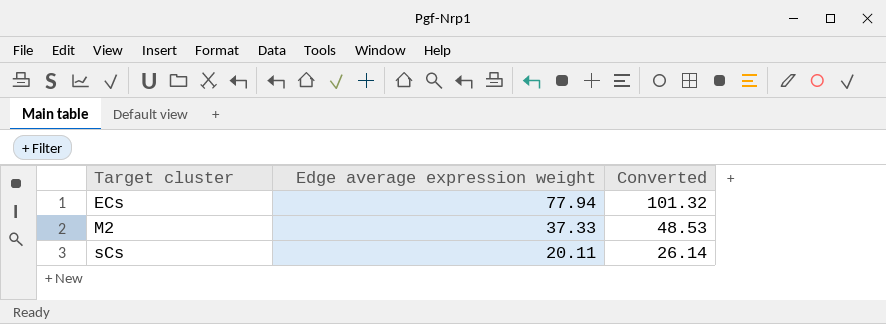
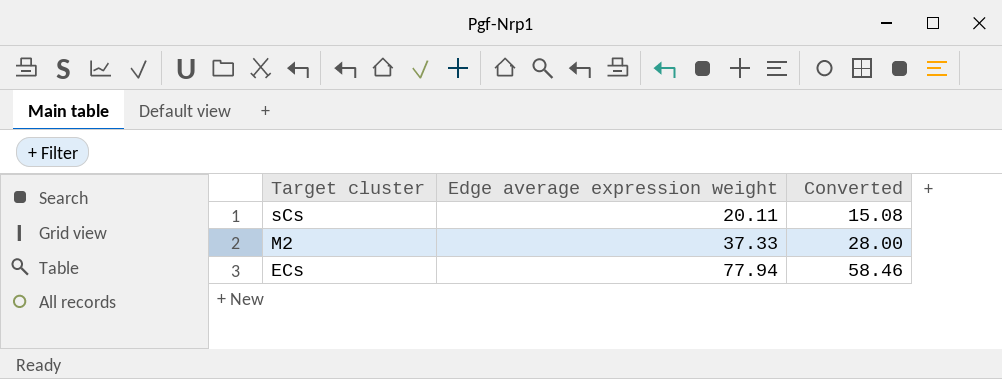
row order: Target cluster ascending -> Target cluster descending
column Converted | formula: [Edge average expression weight] * 1.3 -> [Edge average expression weight] * 0.75

